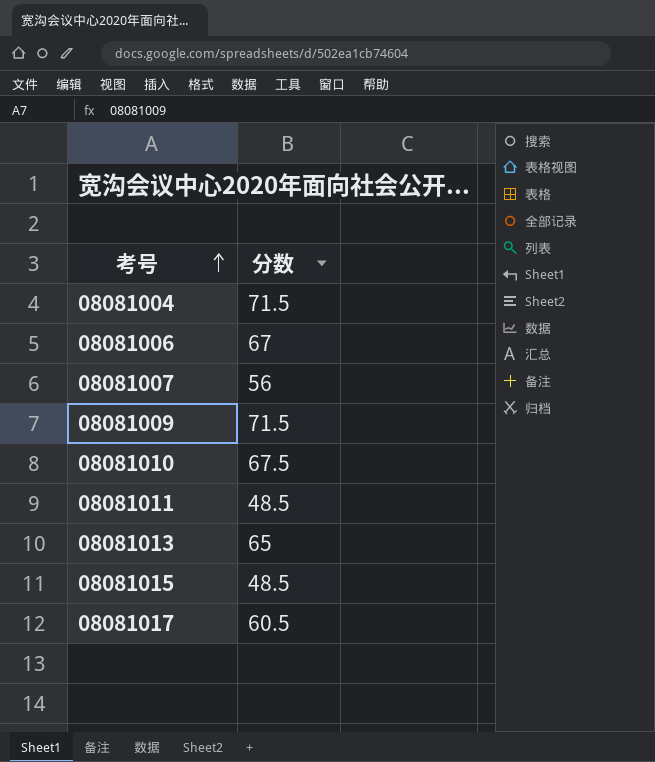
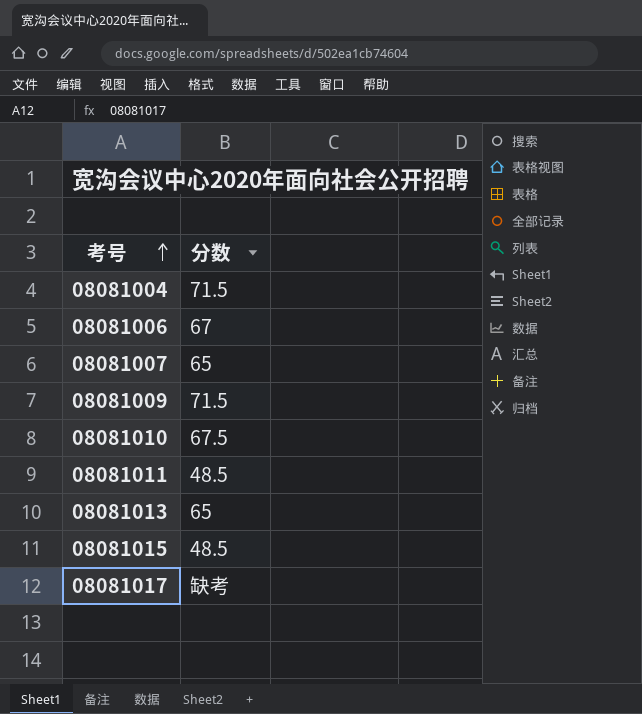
08081007 | 分数: 56 -> 65
08081017 | 分数: 60.5 -> 缺考

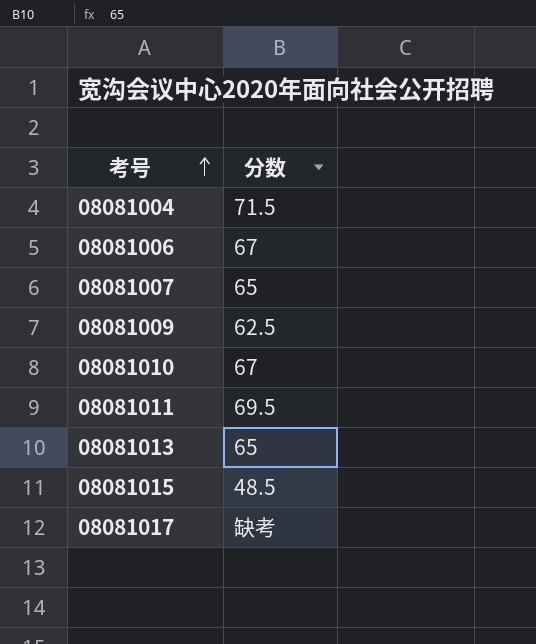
08081009 | 分数: 71.5 -> 62.5
08081010 | 分数: 67.5 -> 67
08081011 | 分数: 48.5 -> 69.5

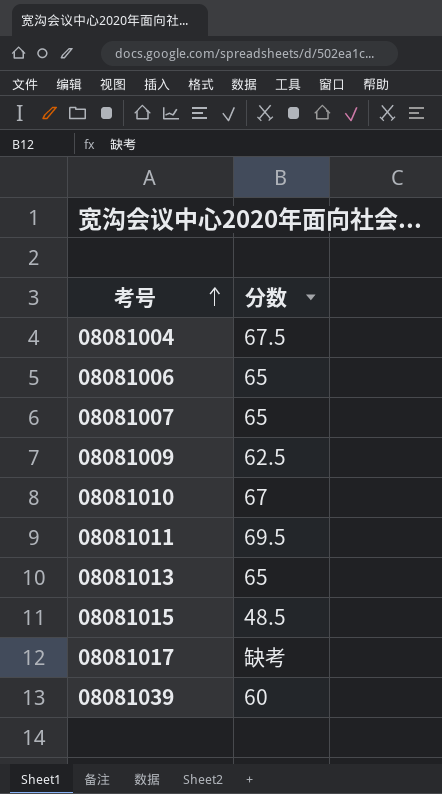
08081004 | 分数: 71.5 -> 67.5
08081006 | 分数: 67 -> 65
row 08081039: none -> 60

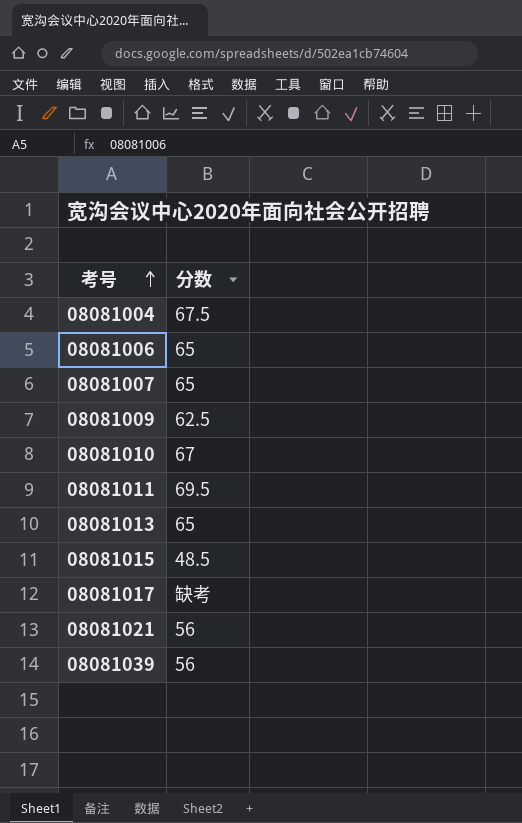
row 08081021: none -> 56
08081039 | 分数: 60 -> 56

